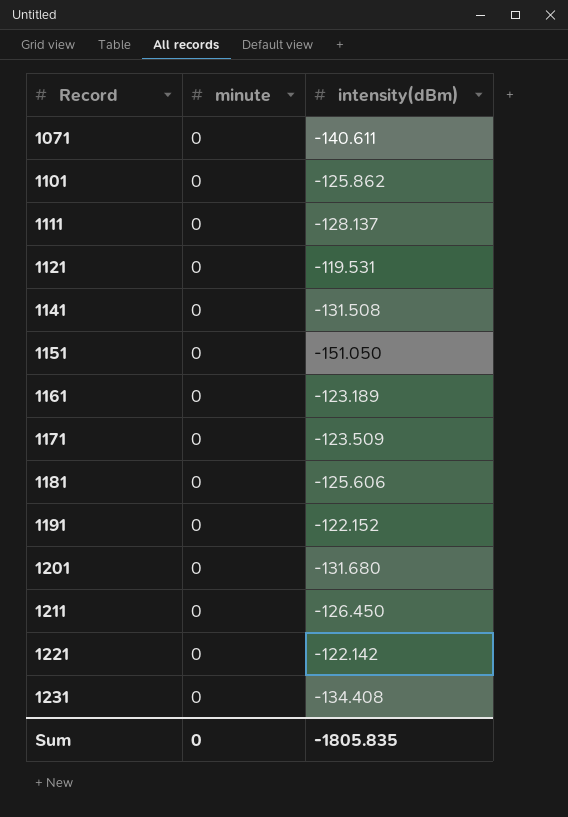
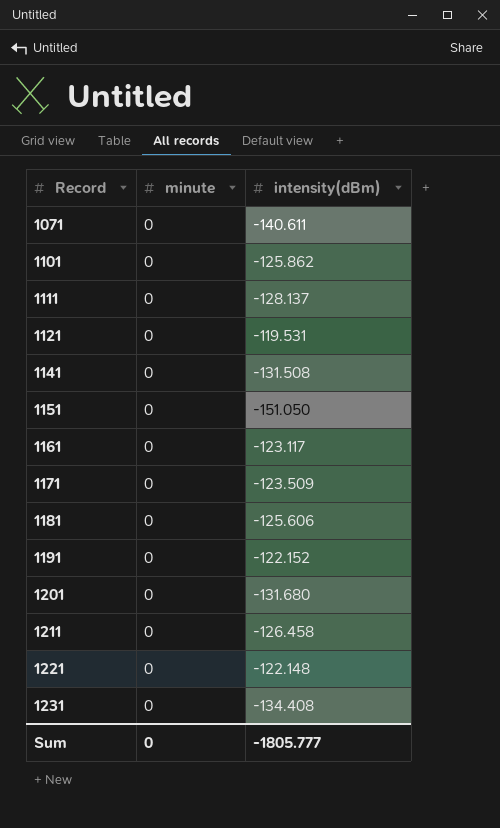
1161 | intensity(dBm): -123.189 -> -123.117
1211 | intensity(dBm): -126.450 -> -126.458
1221 | intensity(dBm): -122.142 -> -122.148
Sum | intensity(dBm): -1805.835 -> -1805.777

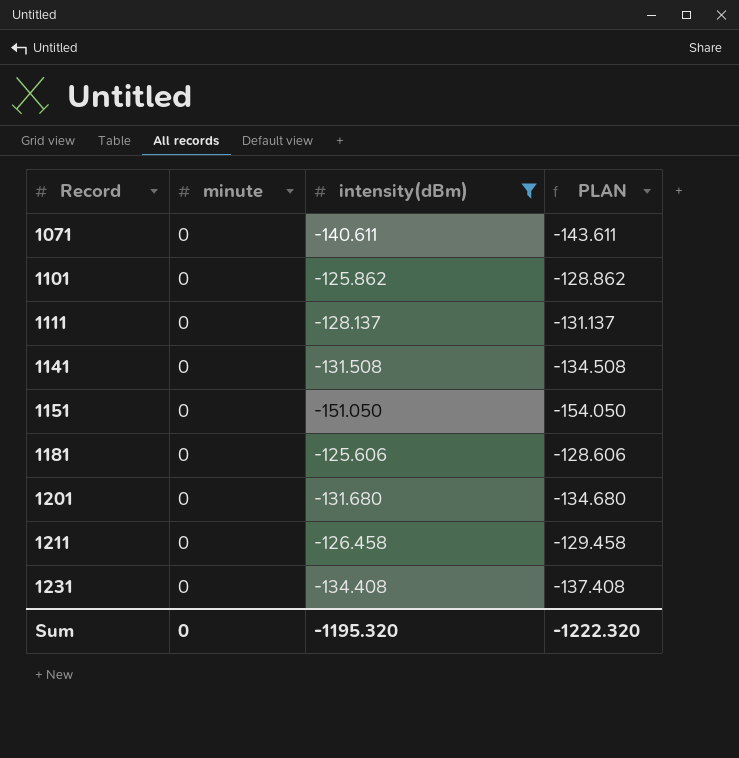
filter: none -> intensity(dBm) <= -125.606
column PLAN | formula: none -> [intensity(dBm)] - 3
Sum | intensity(dBm): -1805.777 -> -1195.320

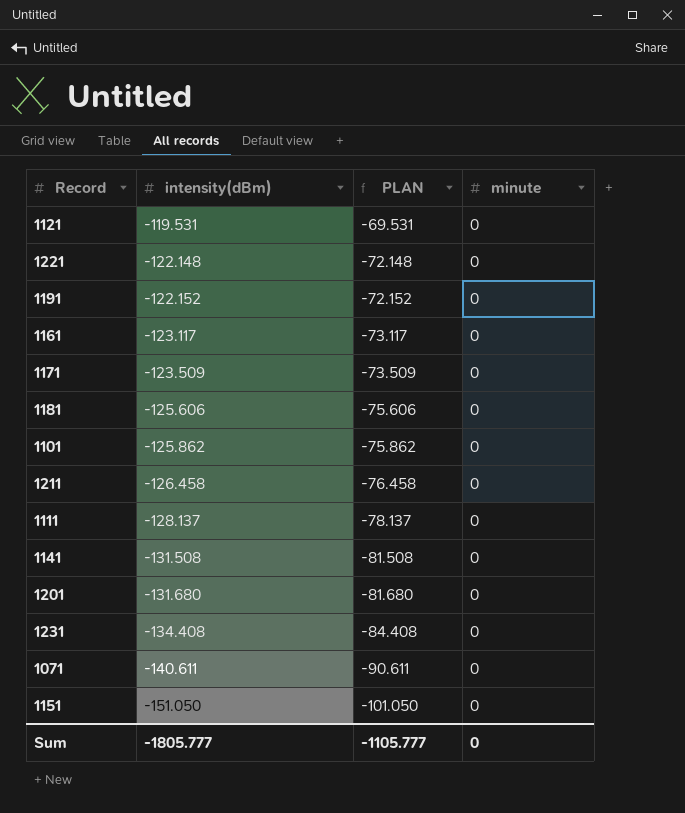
filter: intensity(dBm) <= -125.606 -> none
row order: Record ascending -> intensity(dBm) descending
column PLAN | formula: [intensity(dBm)] - 3 -> [intensity(dBm)] + 50
column minute | position: 2 -> 4
Sum | intensity(dBm): -1195.320 -> -1805.777
Sum | PLAN: -1222.320 -> -1105.777

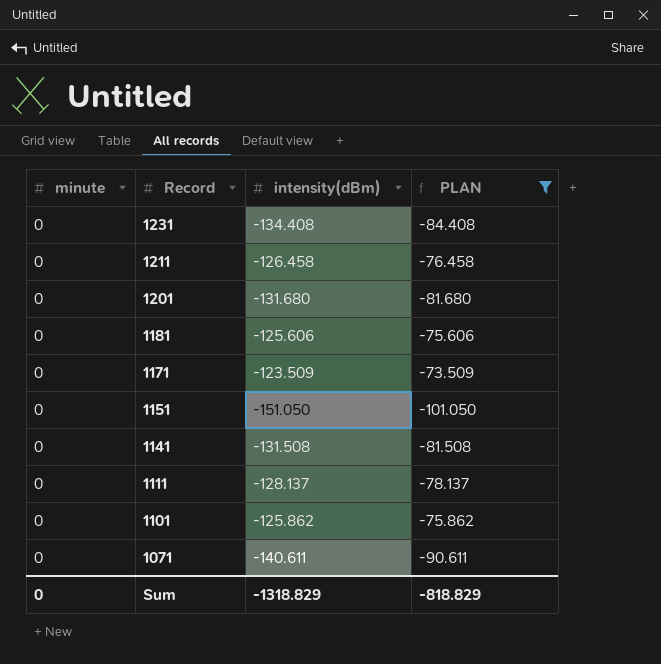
filter: none -> PLAN <= -73.509
row order: intensity(dBm) descending -> Record descending
column minute | position: 4 -> 1
Sum | intensity(dBm): -1805.777 -> -1318.829
Sum | PLAN: -1105.777 -> -818.829

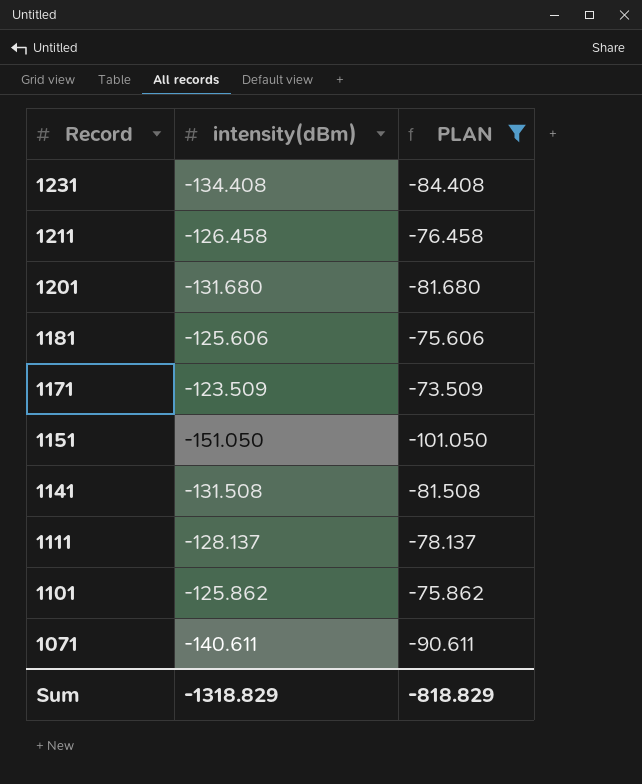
column minute | position: 1 -> none

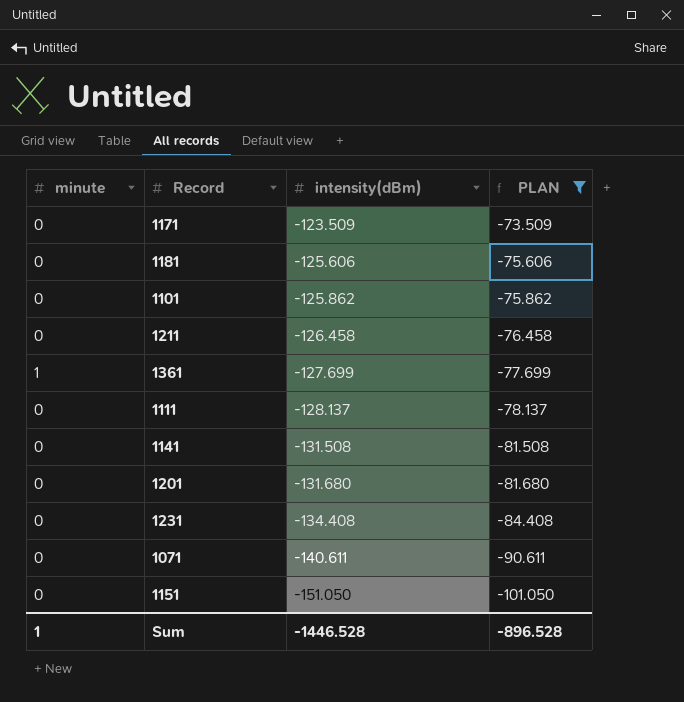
row order: Record descending -> intensity(dBm) descending
column minute | position: none -> 1
row 1361: none -> 1 | -127.699 | -77.699
Sum | intensity(dBm): -1318.829 -> -1446.528
Sum | PLAN: -818.829 -> -896.528

